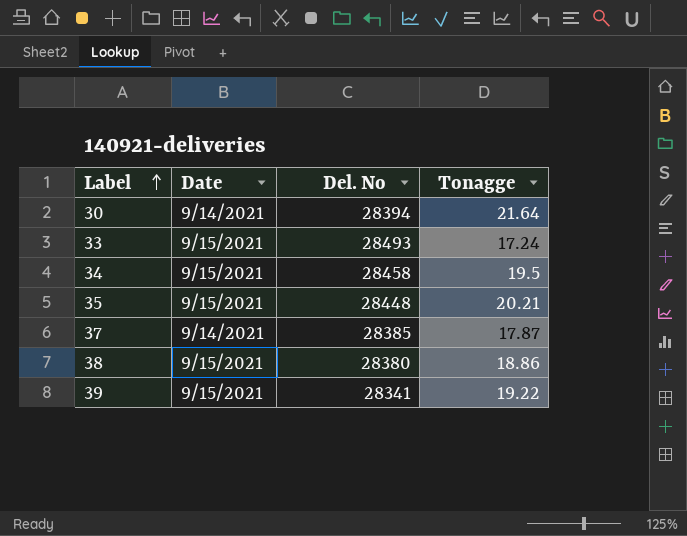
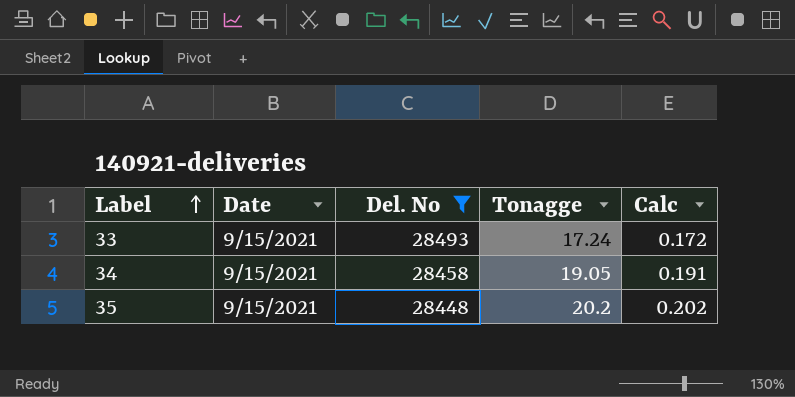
filter: none -> Del. No >= 28448
column Calc | formula: none -> [Tonagge] * 0.01
34 | Tonagge: 19.5 -> 19.05
35 | Tonagge: 20.21 -> 20.2

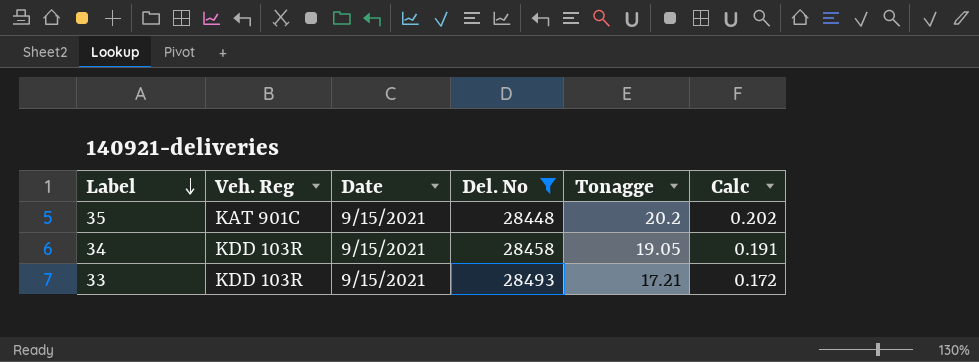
row order: Label ascending -> Label descending
column Veh. Reg | position: none -> 2
33 | Tonagge: 17.24 -> 17.21

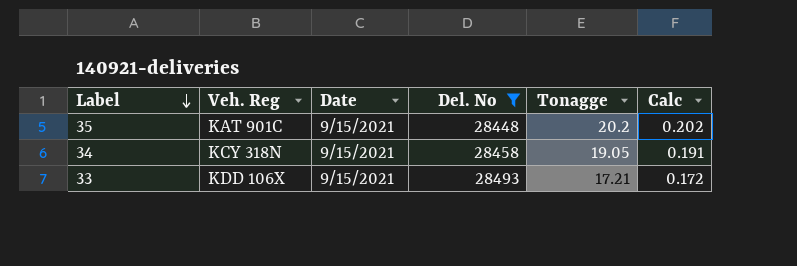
34 | Veh. Reg: KDD 103R -> KCY 318N
33 | Veh. Reg: KDD 103R -> KDD 106X

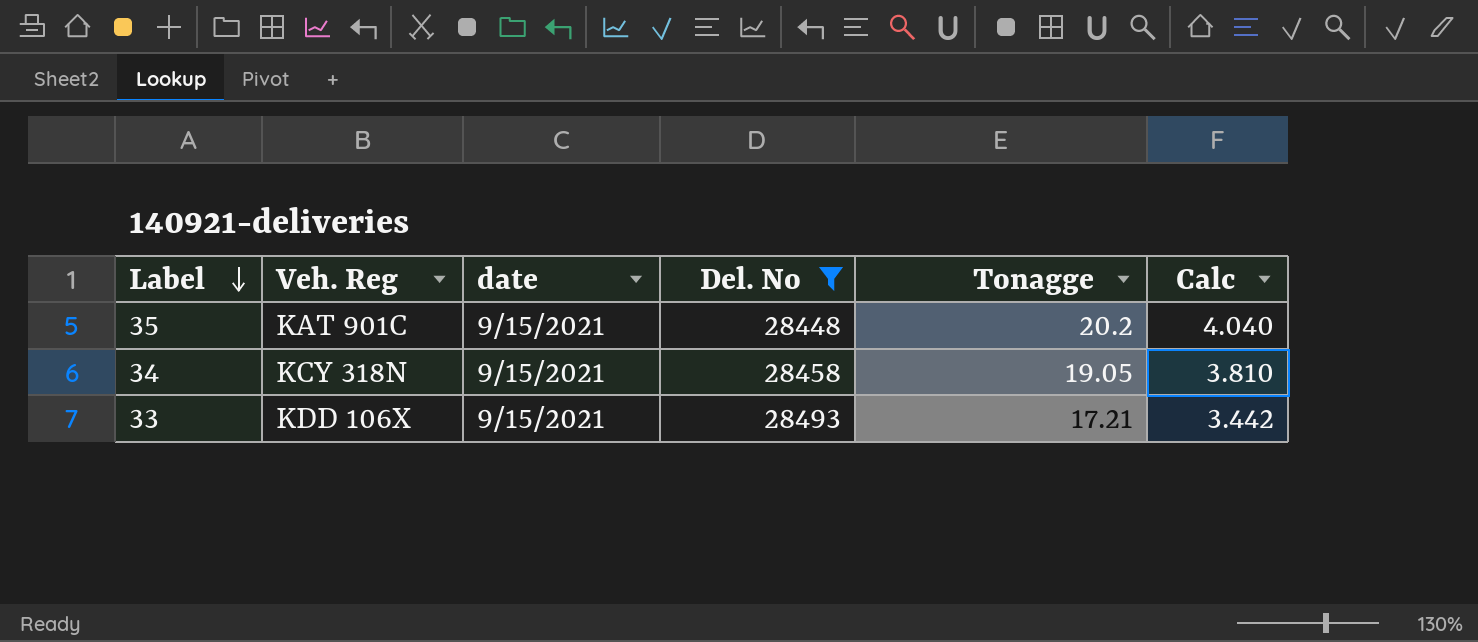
column name: Date -> date
column Calc | formula: [Tonagge] * 0.01 -> [Tonagge] * 0.2

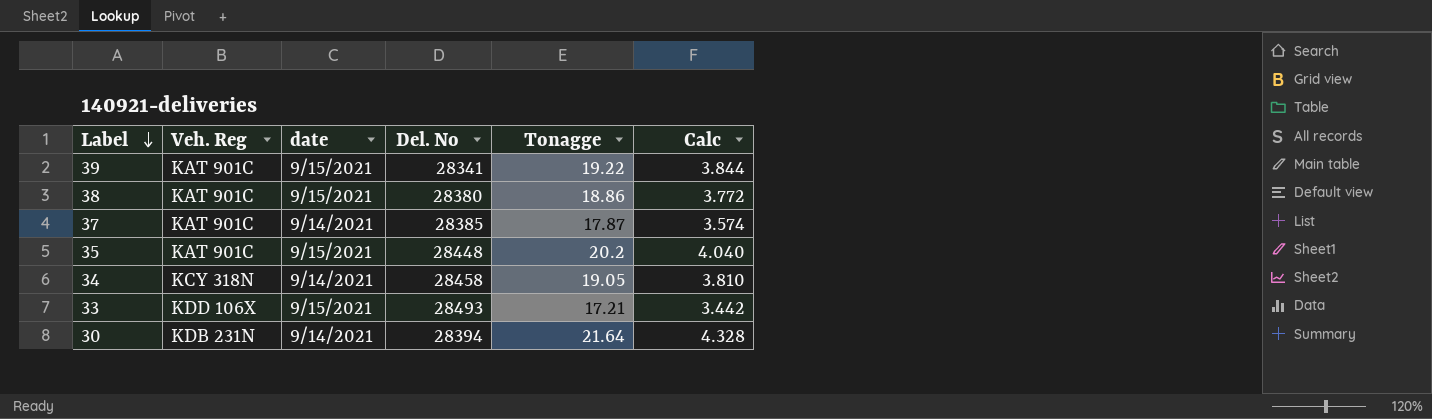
filter: Del. No >= 28448 -> none
34 | date: 9/15/2021 -> 9/14/2021

